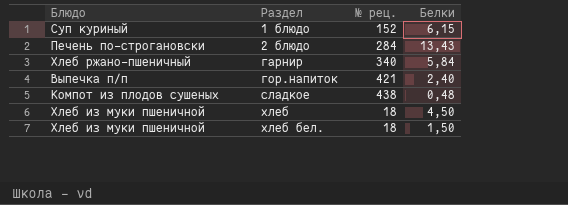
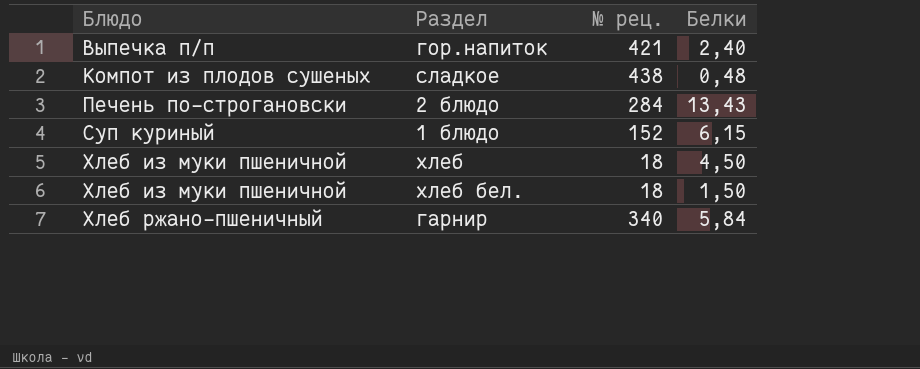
row order: Раздел ascending -> Блюдо ascending

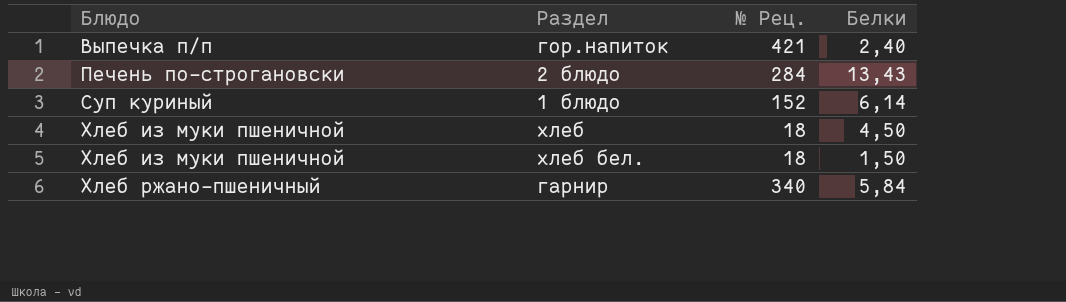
column name: № рец. -> № Рец.
row сладкое: Компот из плодов сушеных | 438 | 0,48 -> none
1 блюдо | Белки: 6,15 -> 6,14

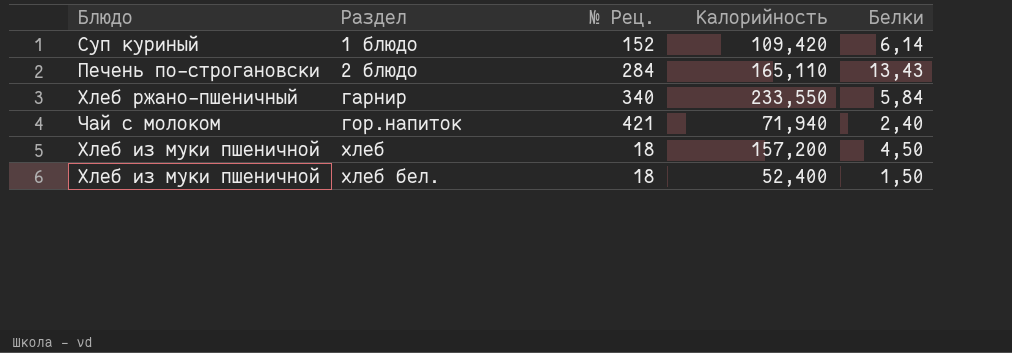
row order: Блюдо ascending -> Раздел ascending
column Калорийность | position: none -> 4
гор.напиток | Блюдо: Выпечка п/п -> Чай с молоком

